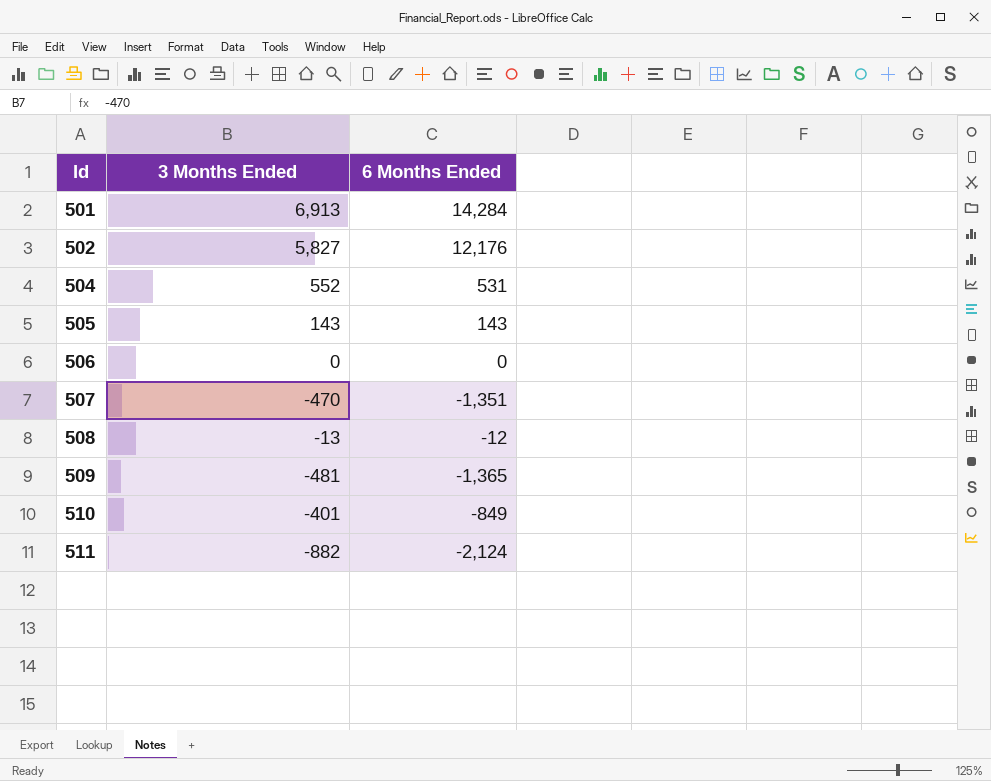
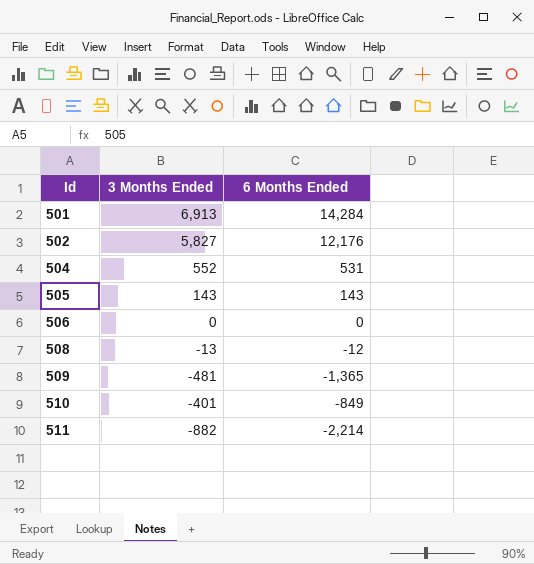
row 507: -470 | -1,351 -> none
511 | 6 Months Ended: -2,124 -> -2,214

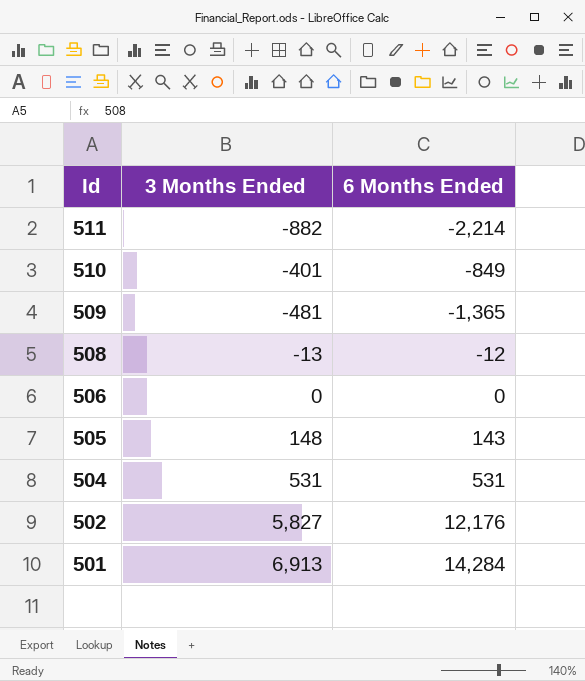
row order: Id ascending -> Id descending
505 | 3 Months Ended: 143 -> 148
504 | 3 Months Ended: 552 -> 531

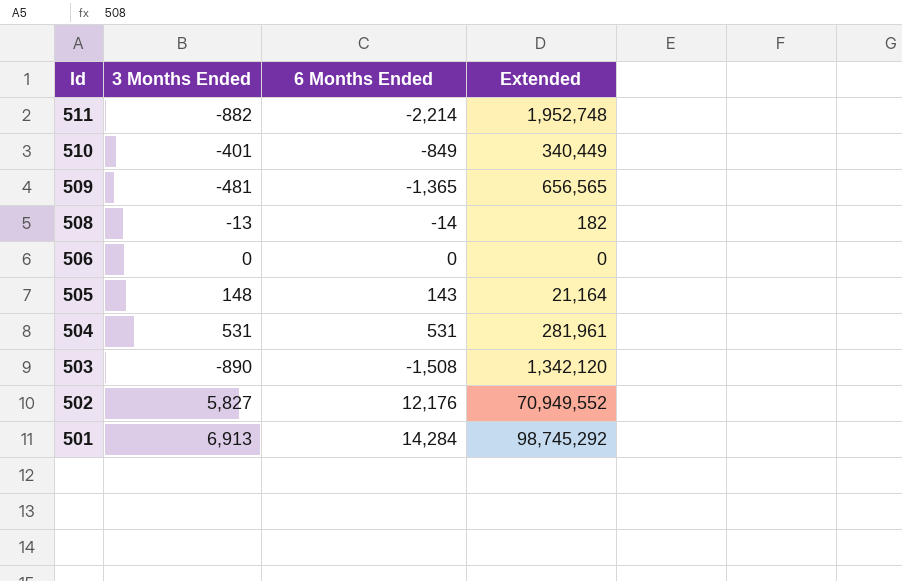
column Extended | formula: none -> [3 Months Ended] * [6 Months Ended]
508 | 6 Months Ended: -12 -> -14
row 503: none -> -890 | -1,508 | 1,342,120

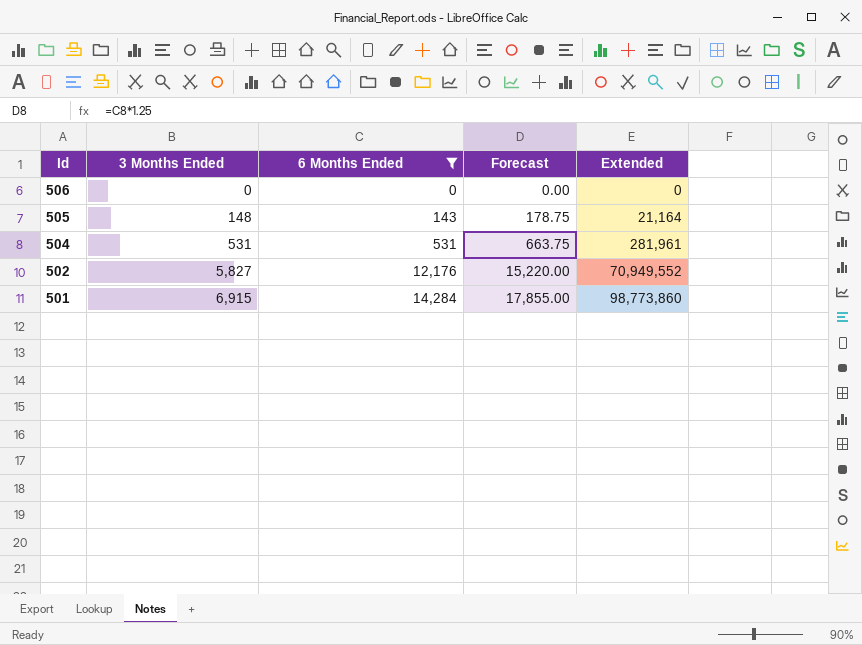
filter: none -> 6 Months Ended >= 0
column Forecast | formula: none -> [6 Months Ended] * 1.25
501 | 3 Months Ended: 6,913 -> 6,915
501 | Extended: 98,745,292 -> 98,773,860

